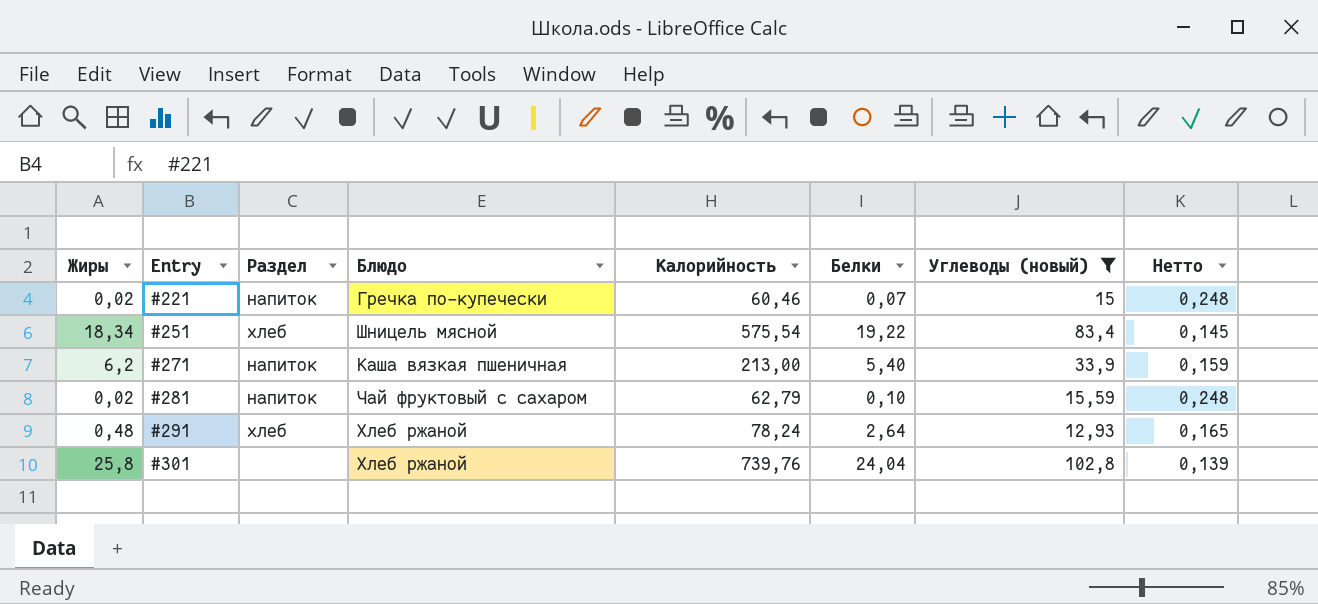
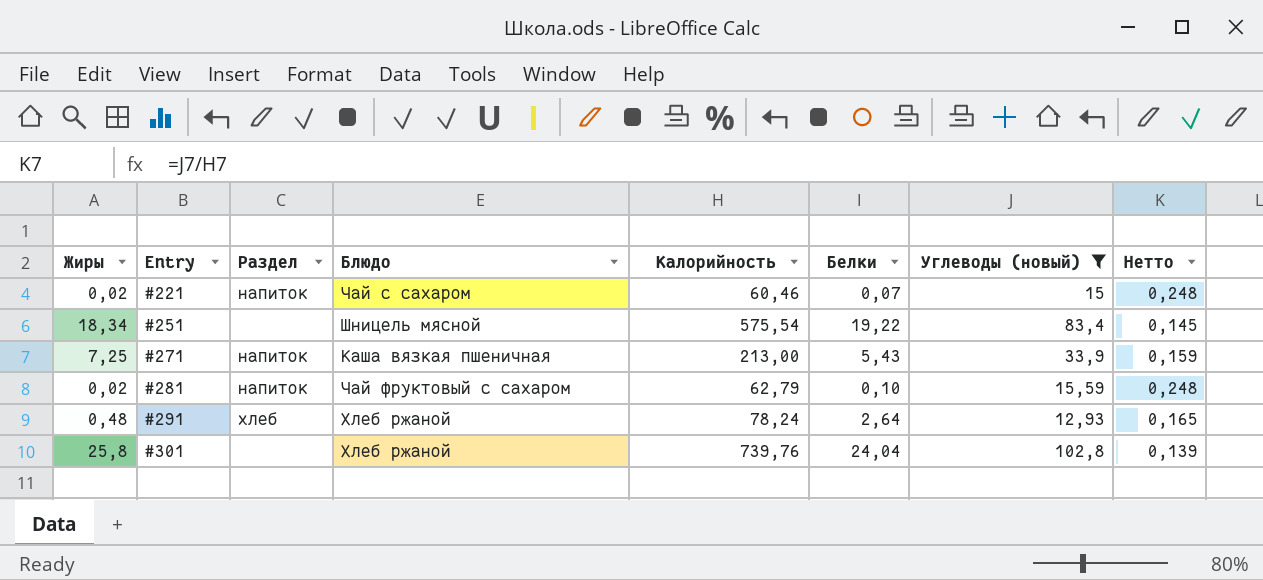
#221 | Блюдо: Гречка по-купечески -> Чай с сахаром
#251 | Раздел: хлеб -> none
#271 | Жиры: 6,2 -> 7,25
#271 | Белки: 5,40 -> 5,43

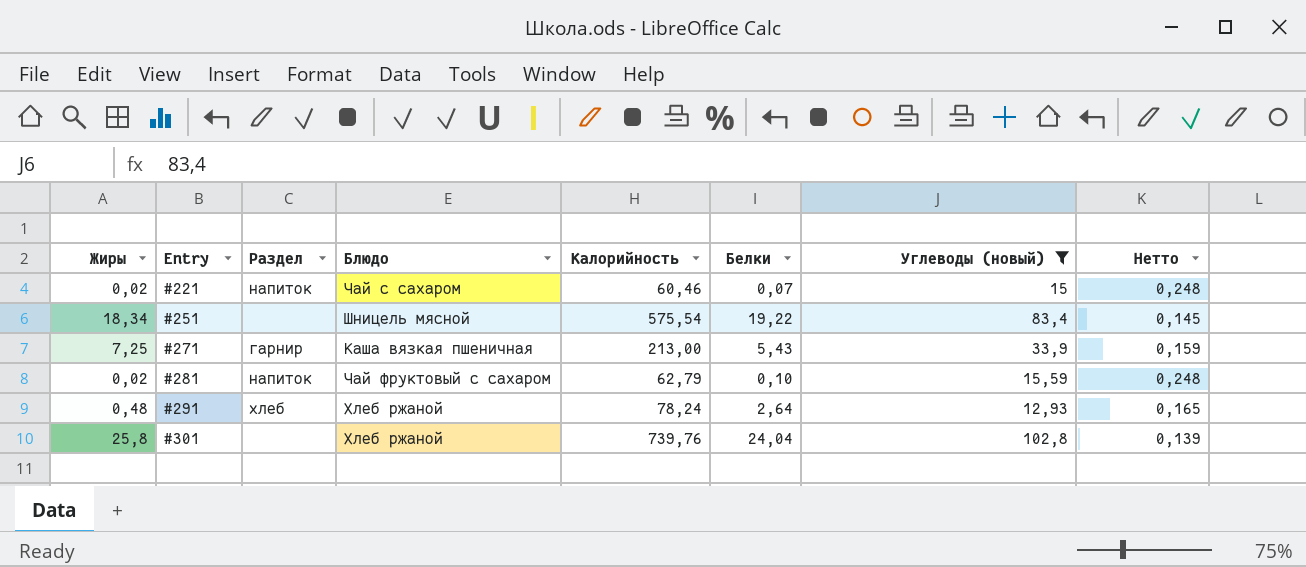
#271 | Раздел: напиток -> гарнир

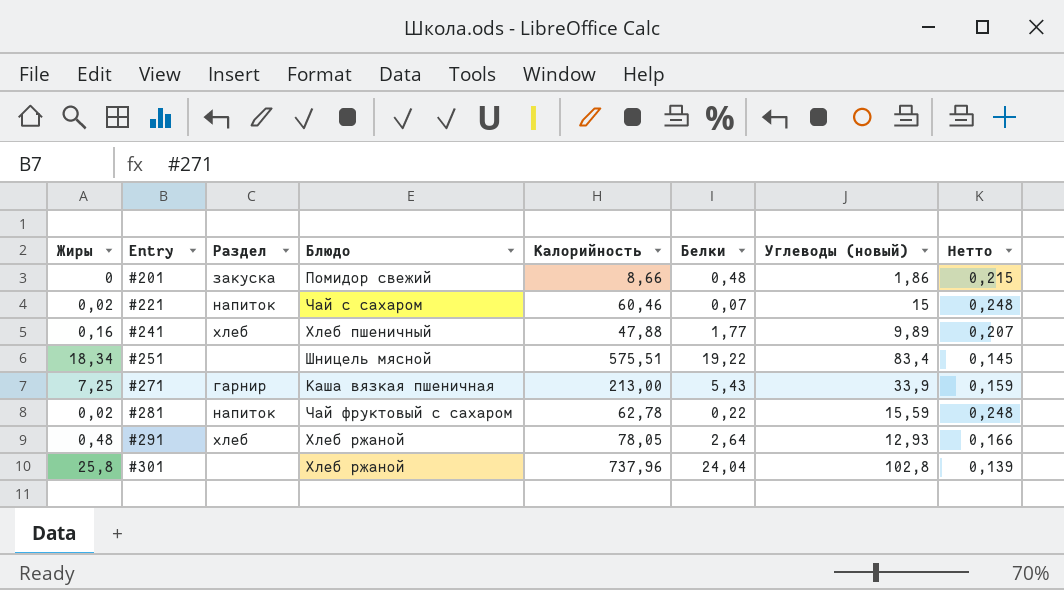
filter: Углеводы (новый) >= 12,93 -> none
#251 | Калорийность: 575,54 -> 575,51
#281 | Калорийность: 62,79 -> 62,78
#281 | Белки: 0,10 -> 0,22
#291 | Калорийность: 78,24 -> 78,05
#291 | Нетто: 0,165 -> 0,166
#301 | Калорийность: 739,76 -> 737,96

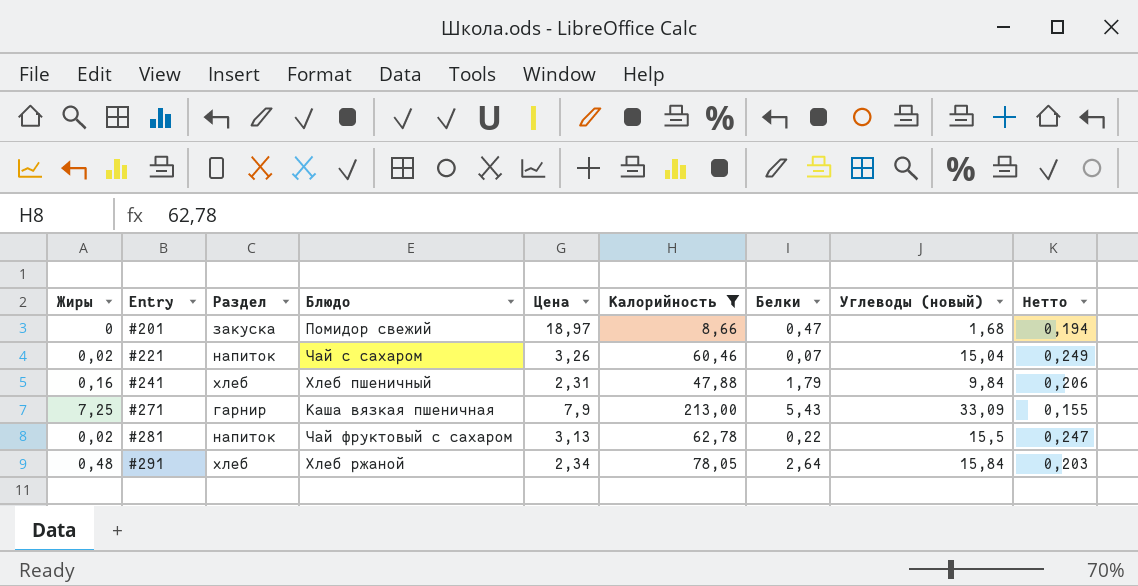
filter: none -> Калорийность <= 213,00
column Цена | position: none -> 5
#201 | Белки: 0,48 -> 0,47
#201 | Углеводы (новый): 1,86 -> 1,68
#201 | Нетто: 0,215 -> 0,194
#221 | Углеводы (новый): 15 -> 15,04
#221 | Нетто: 0,248 -> 0,249
#241 | Белки: 1,77 -> 1,79
#241 | Углеводы (новый): 9,89 -> 9,84
#241 | Нетто: 0,207 -> 0,206
#271 | Углеводы (новый): 33,9 -> 33,09
#271 | Нетто: 0,159 -> 0,155
#281 | Углеводы (новый): 15,59 -> 15,5
#281 | Нетто: 0,248 -> 0,247
#291 | Углеводы (новый): 12,93 -> 15,84
#291 | Нетто: 0,166 -> 0,203

